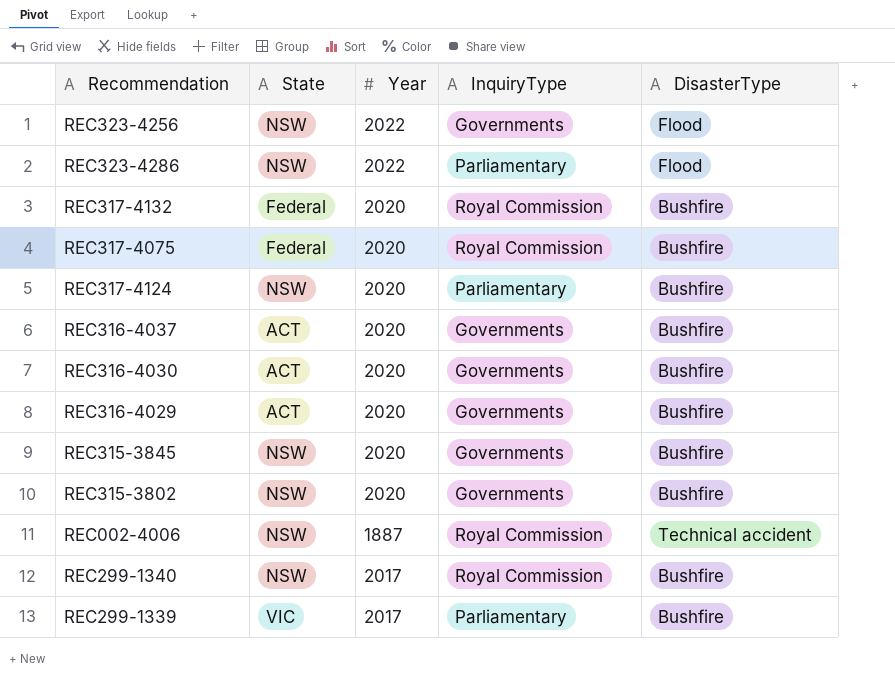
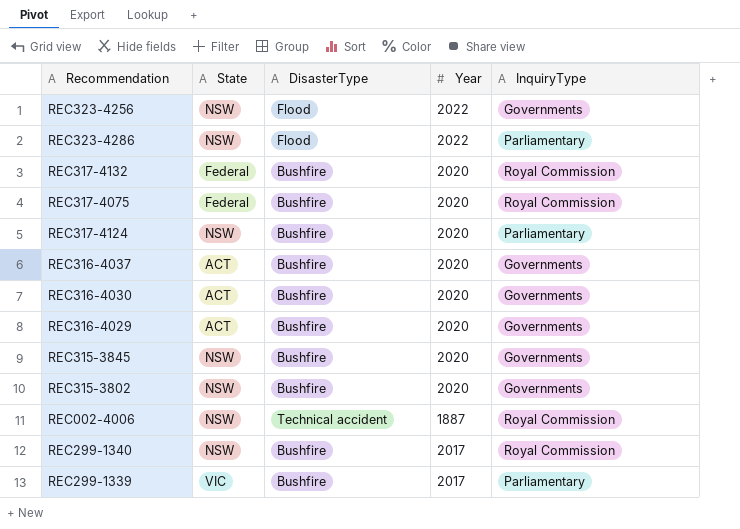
column DisasterType | position: 5 -> 3

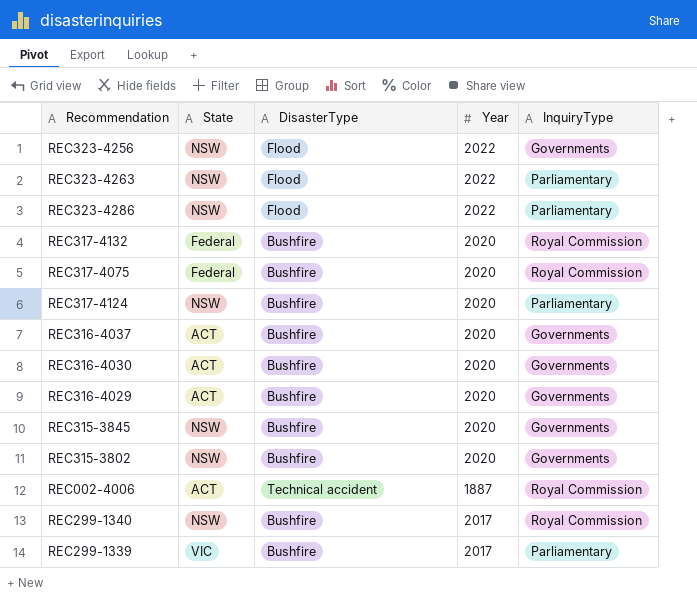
row REC323-4263: none -> NSW | Flood | 2022 | Parliamentary
REC002-4006 | State: NSW -> ACT

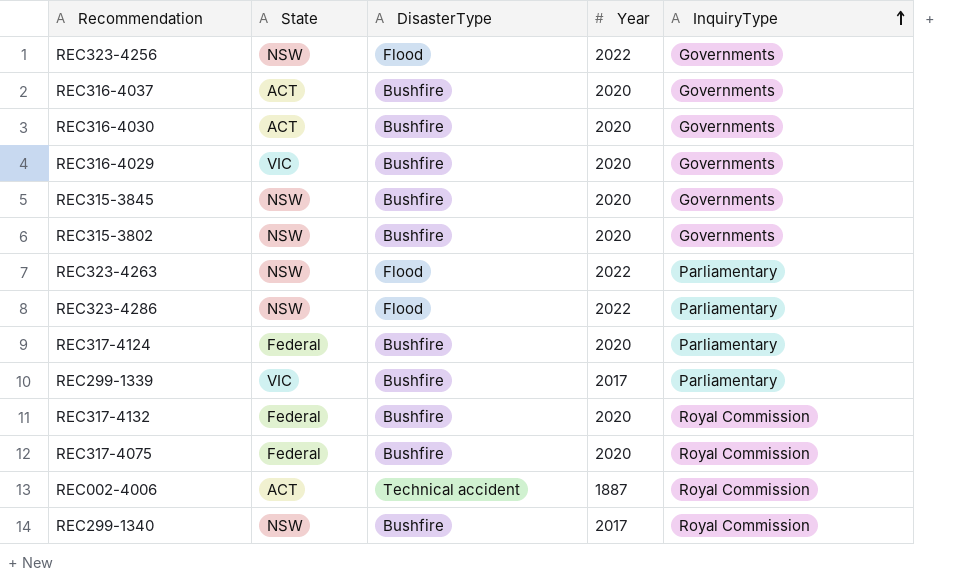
row order: none -> InquiryType ascending
REC316-4029 | State: ACT -> VIC
REC317-4124 | State: NSW -> Federal

